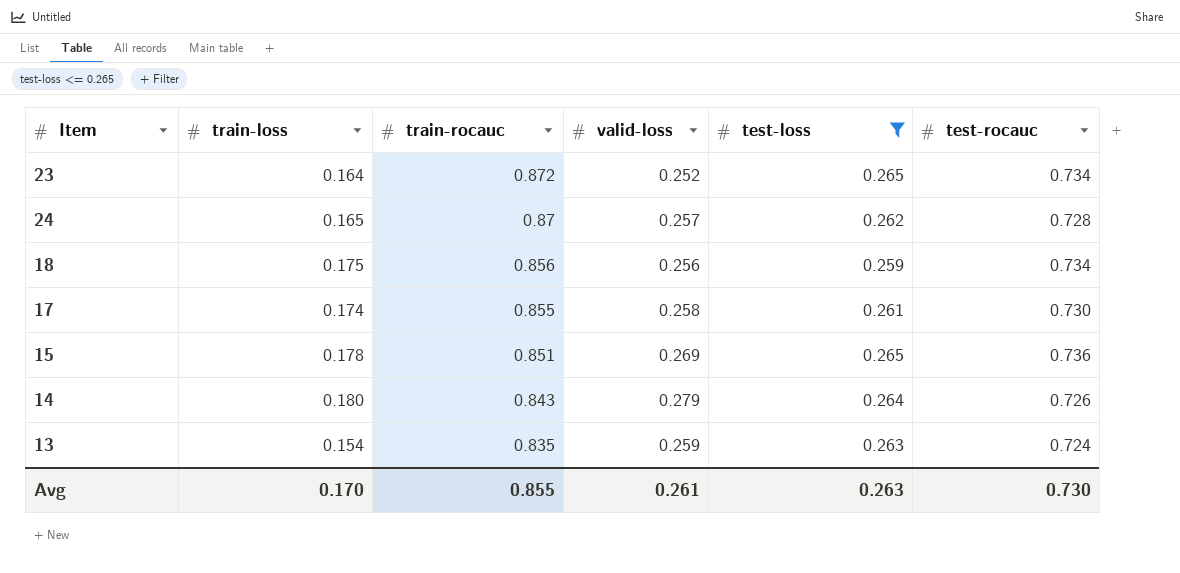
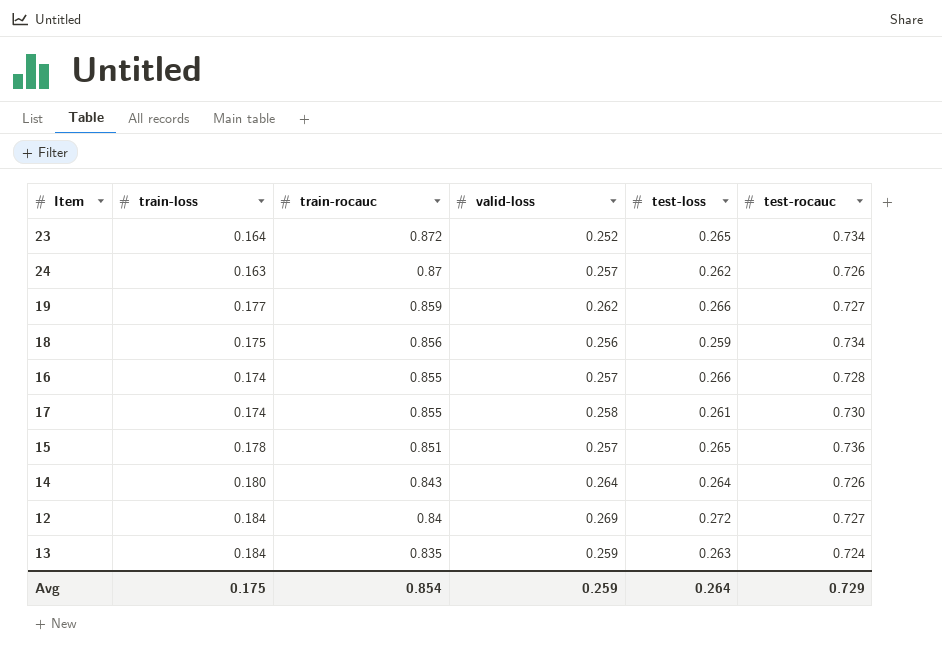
filter: test-loss <= 0.265 -> none
24 | train-loss: 0.165 -> 0.163
24 | test-rocauc: 0.728 -> 0.726
15 | valid-loss: 0.269 -> 0.257
14 | valid-loss: 0.279 -> 0.264
13 | train-loss: 0.154 -> 0.184
Avg | train-loss: 0.170 -> 0.175
Avg | train-rocauc: 0.855 -> 0.854
Avg | valid-loss: 0.261 -> 0.259
Avg | test-loss: 0.263 -> 0.264
Avg | test-rocauc: 0.730 -> 0.729

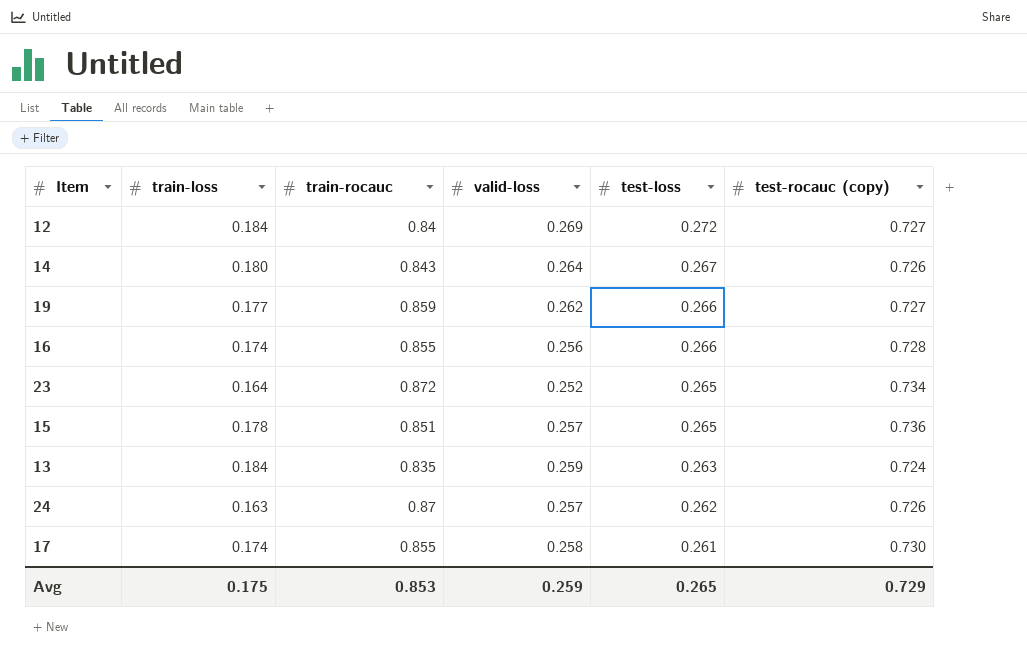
row order: train-rocauc descending -> test-loss descending
column name: test-rocauc -> test-rocauc (copy)
row 18: 0.175 | 0.856 | 0.256 | 0.259 | 0.734 -> none
14 | test-loss: 0.264 -> 0.267
16 | valid-loss: 0.257 -> 0.256
Avg | train-rocauc: 0.854 -> 0.853
Avg | test-loss: 0.264 -> 0.265

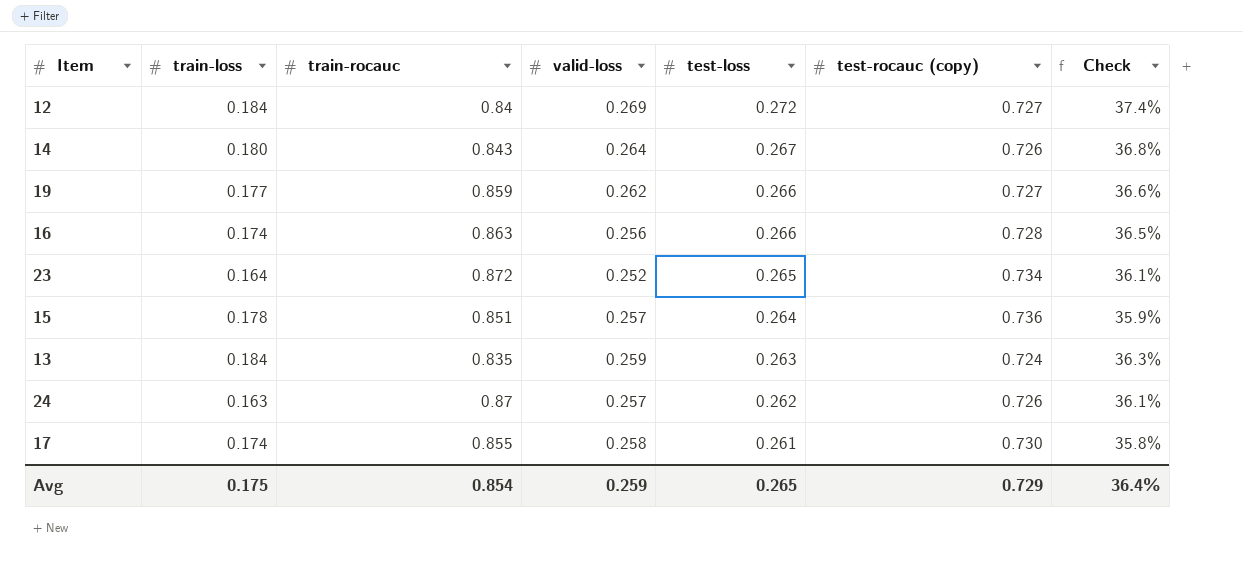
column Check | formula: none -> [test-loss] / [test-rocauc (copy)]
16 | train-rocauc: 0.855 -> 0.863
15 | test-loss: 0.265 -> 0.264
Avg | train-rocauc: 0.853 -> 0.854

